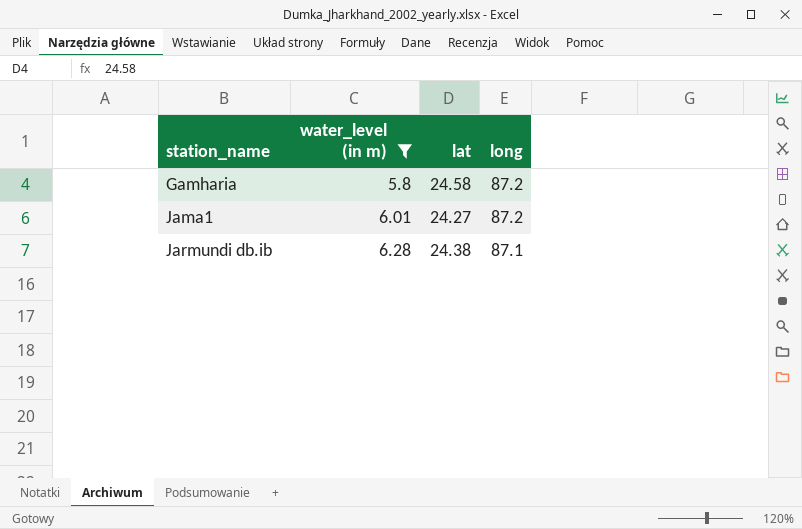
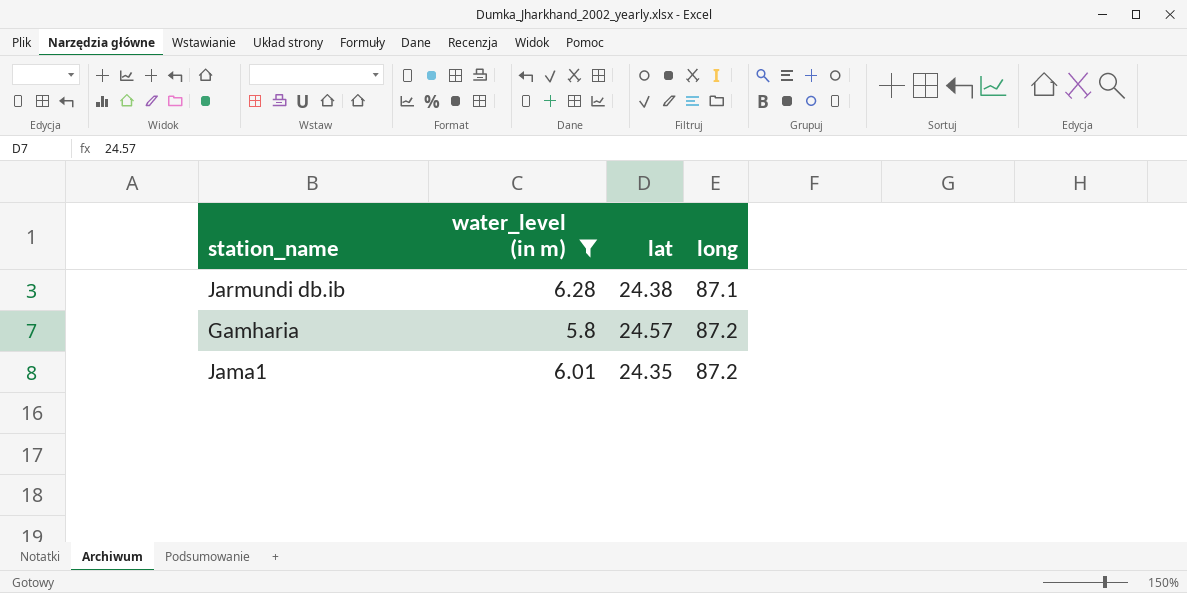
row order: station_name ascending -> long ascending
Gamharia | lat: 24.58 -> 24.57
Jama1 | lat: 24.27 -> 24.35

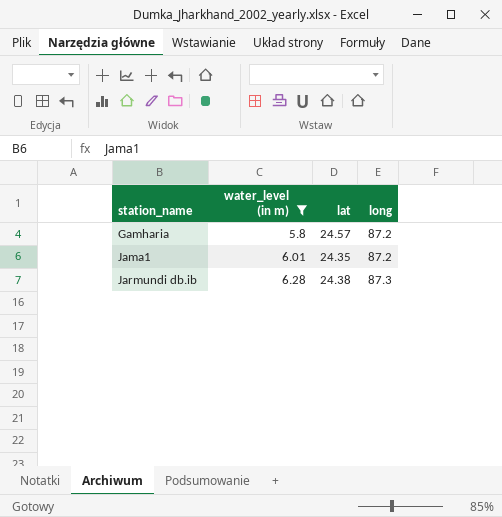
row order: long ascending -> station_name ascending
Jarmundi db.ib | long: 87.1 -> 87.3

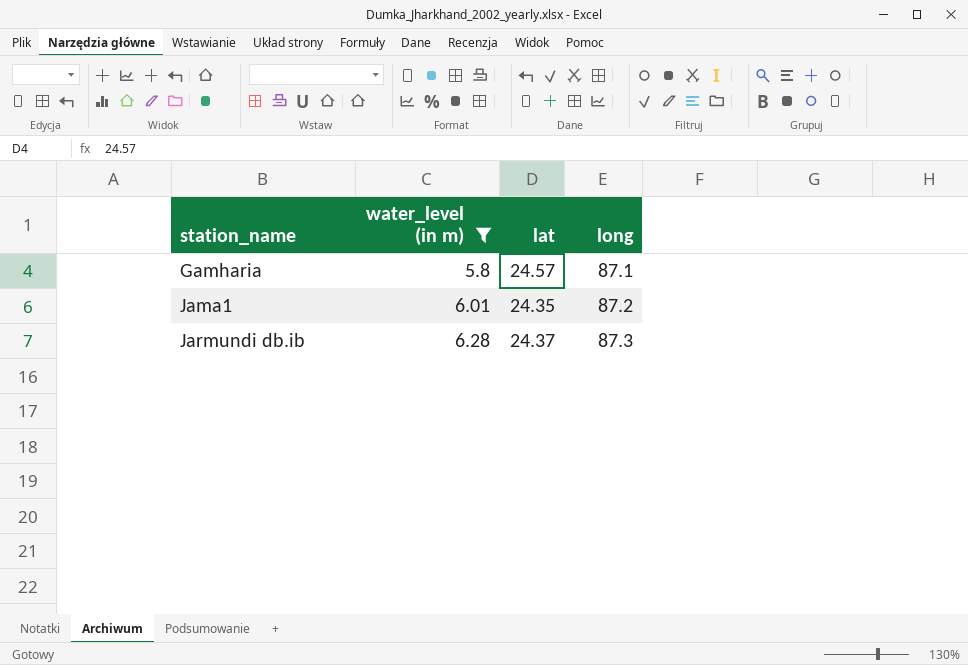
Gamharia | long: 87.2 -> 87.1
Jarmundi db.ib | lat: 24.38 -> 24.37

